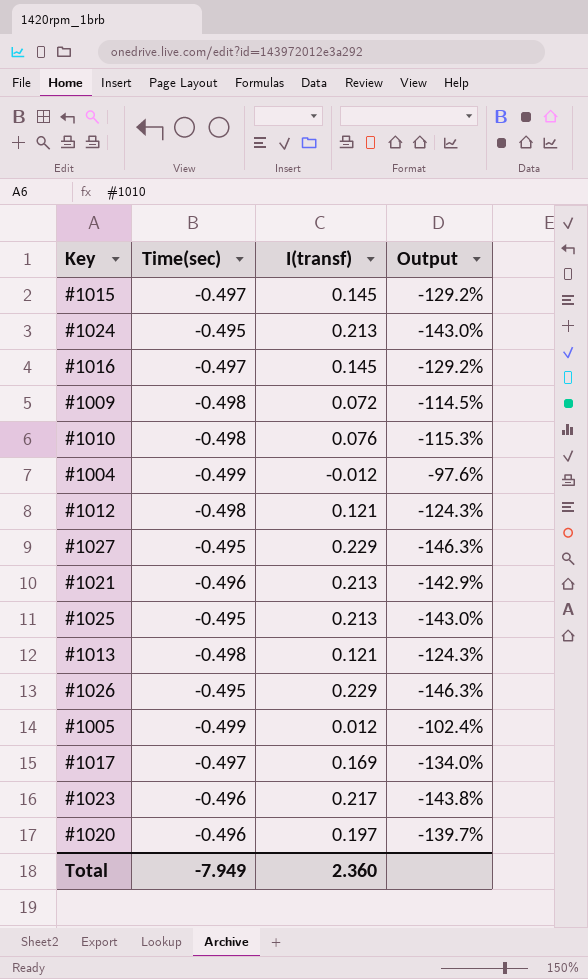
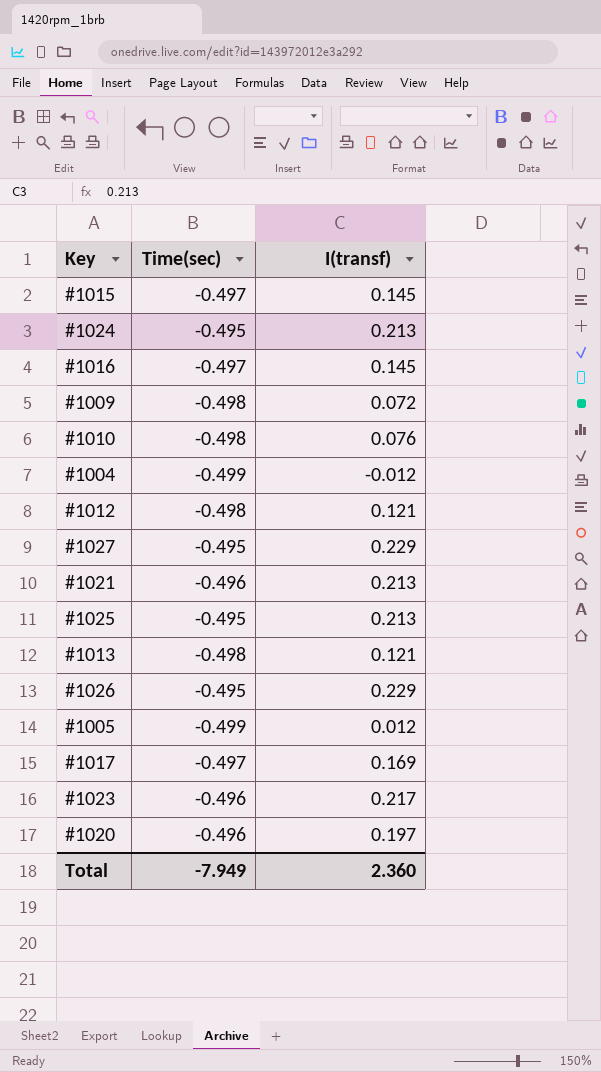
column Output | formula: ([I(transf)] - [Time(sec)]) / [Time(sec)] -> none

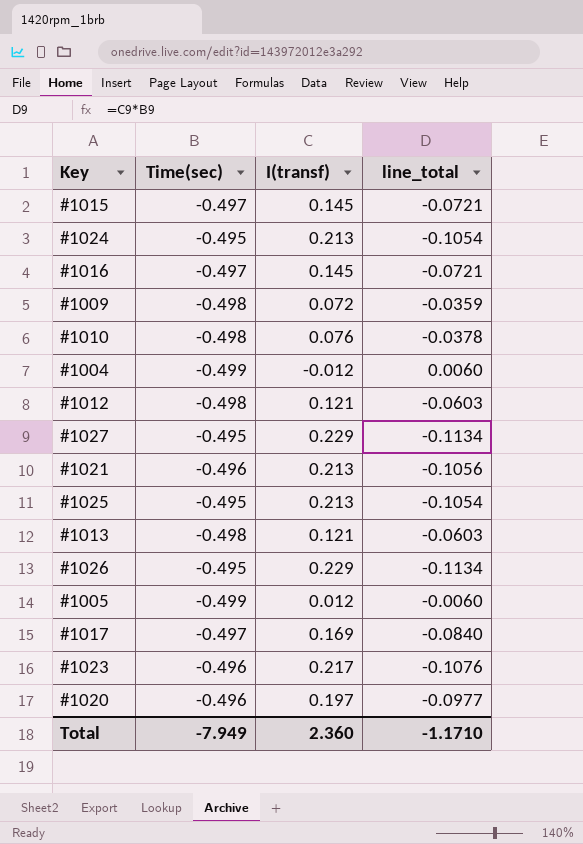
column line_total | formula: none -> [Time(sec)] * [I(transf)]

